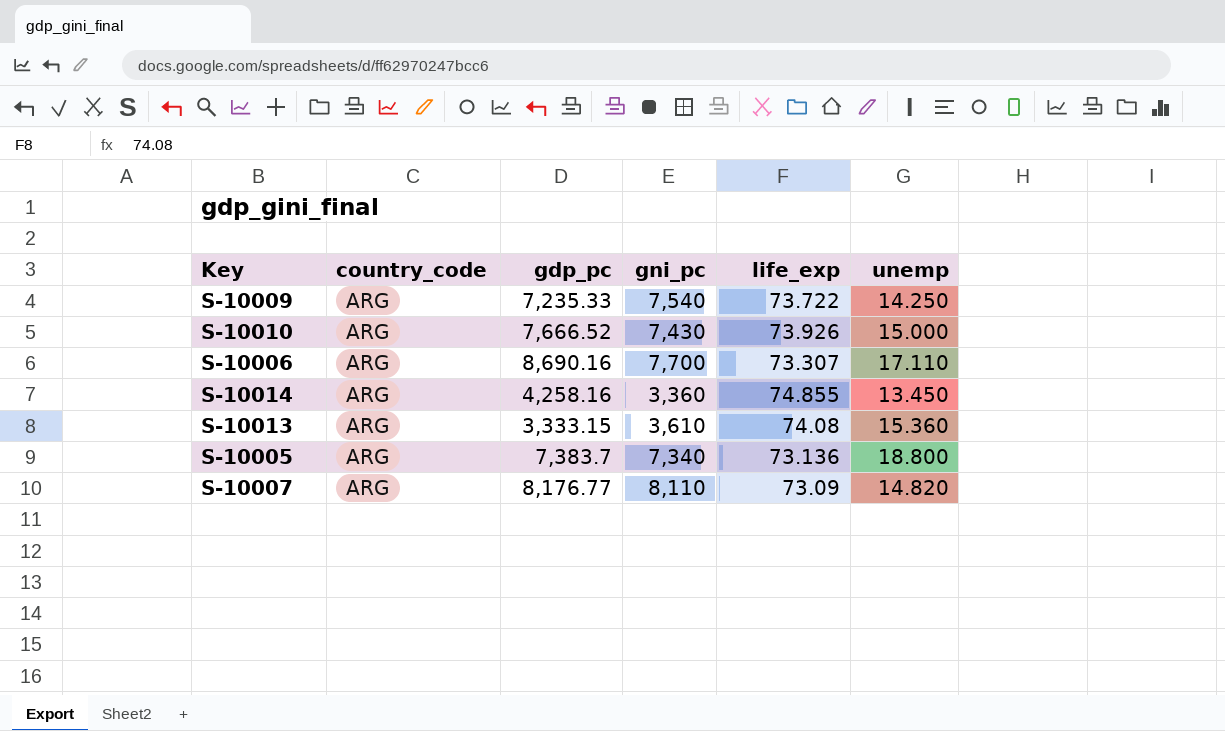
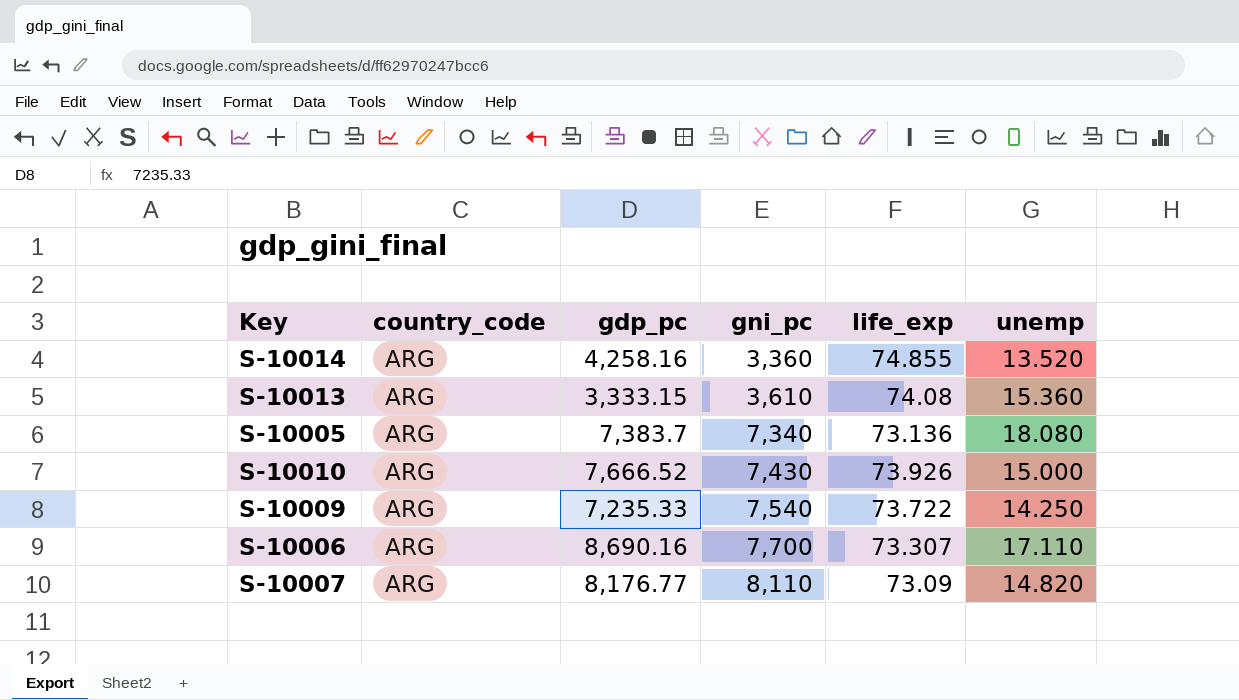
row order: none -> gni_pc ascending
S-10014 | unemp: 13.450 -> 13.520
S-10005 | unemp: 18.800 -> 18.080

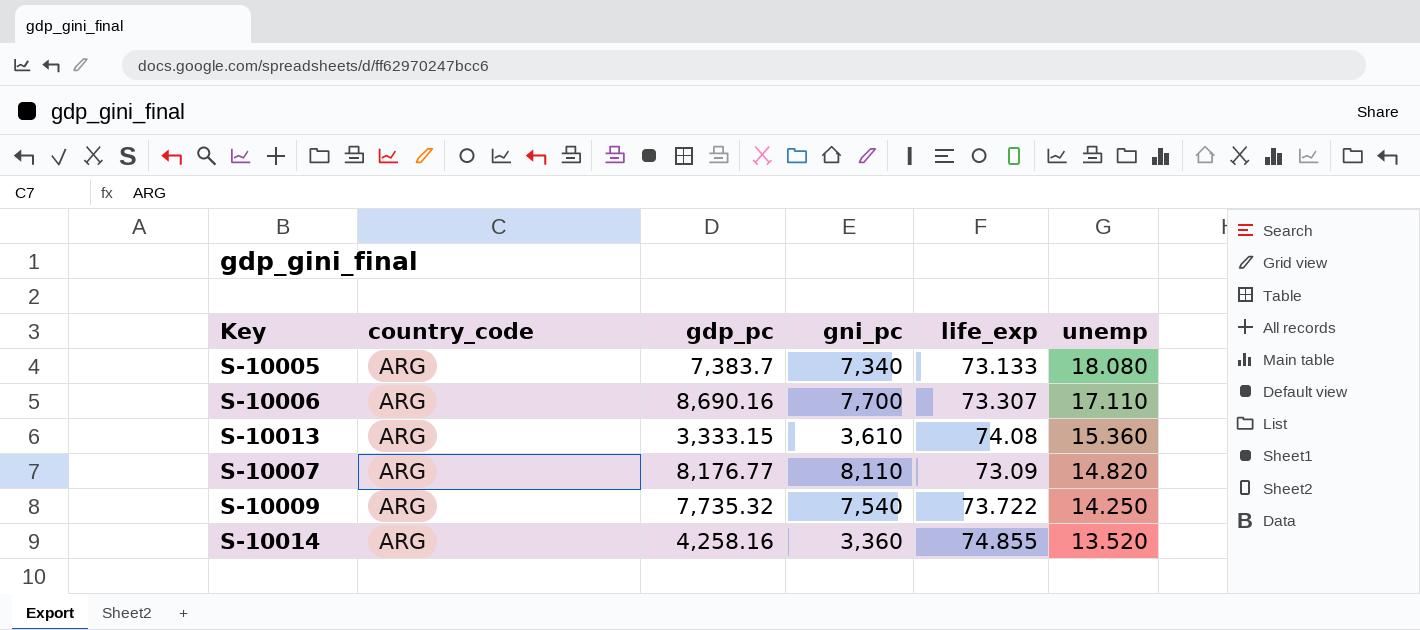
row order: gni_pc ascending -> unemp descending
row S-10010: ARG | 7,666.52 | 7,430 | 73.926 | 15.000 -> none
S-10005 | life_exp: 73.136 -> 73.133
S-10009 | gdp_pc: 7,235.33 -> 7,735.32

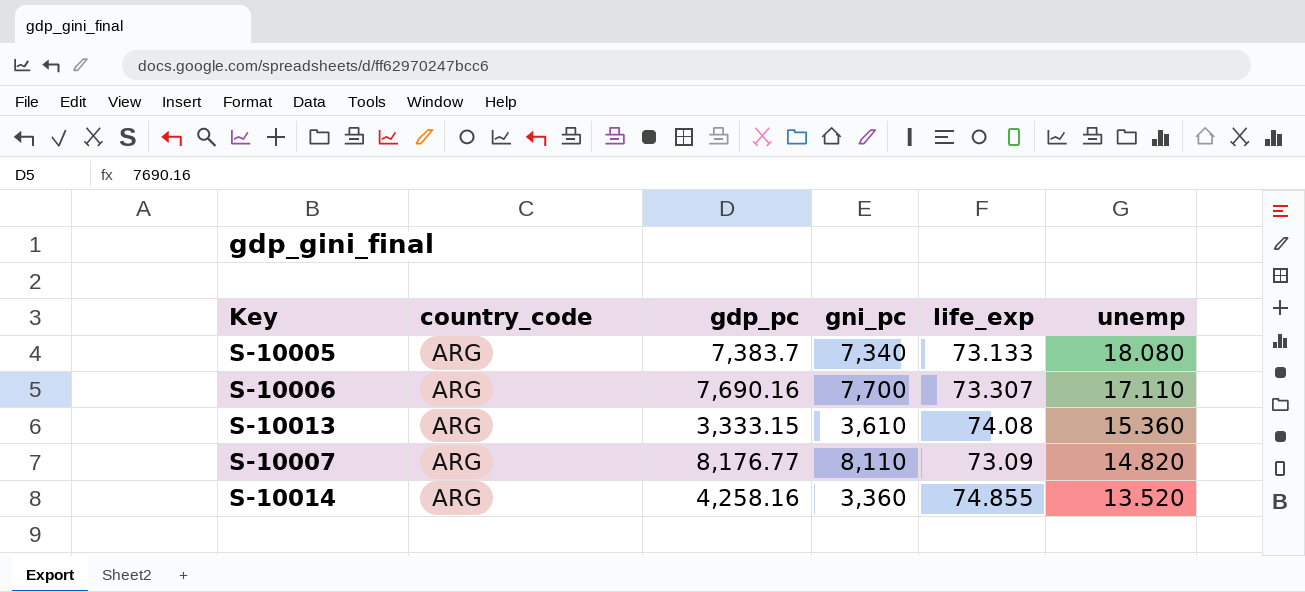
row S-10009: ARG | 7,735.32 | 7,540 | 73.722 | 14.250 -> none
S-10006 | gdp_pc: 8,690.16 -> 7,690.16

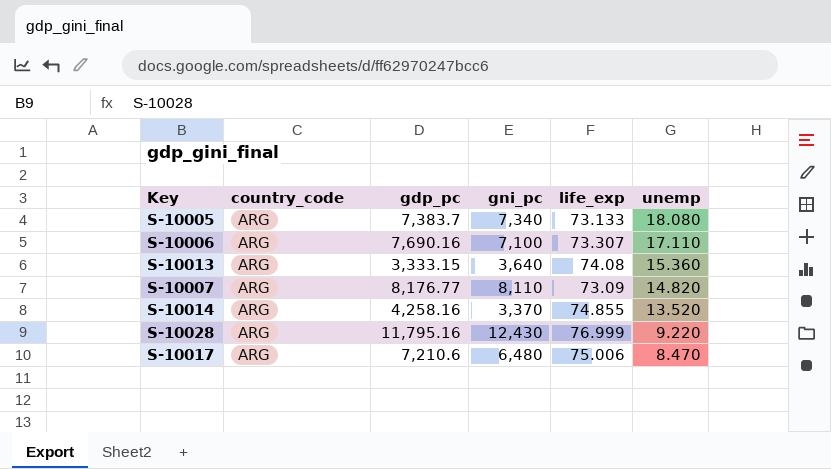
S-10006 | gni_pc: 7,700 -> 7,100
S-10013 | gni_pc: 3,610 -> 3,640
S-10014 | gni_pc: 3,360 -> 3,370
row S-10028: none -> ARG | 11,795.16 | 12,430 | 76.999 | 9.220
row S-10017: none -> ARG | 7,210.6 | 6,480 | 75.006 | 8.470

